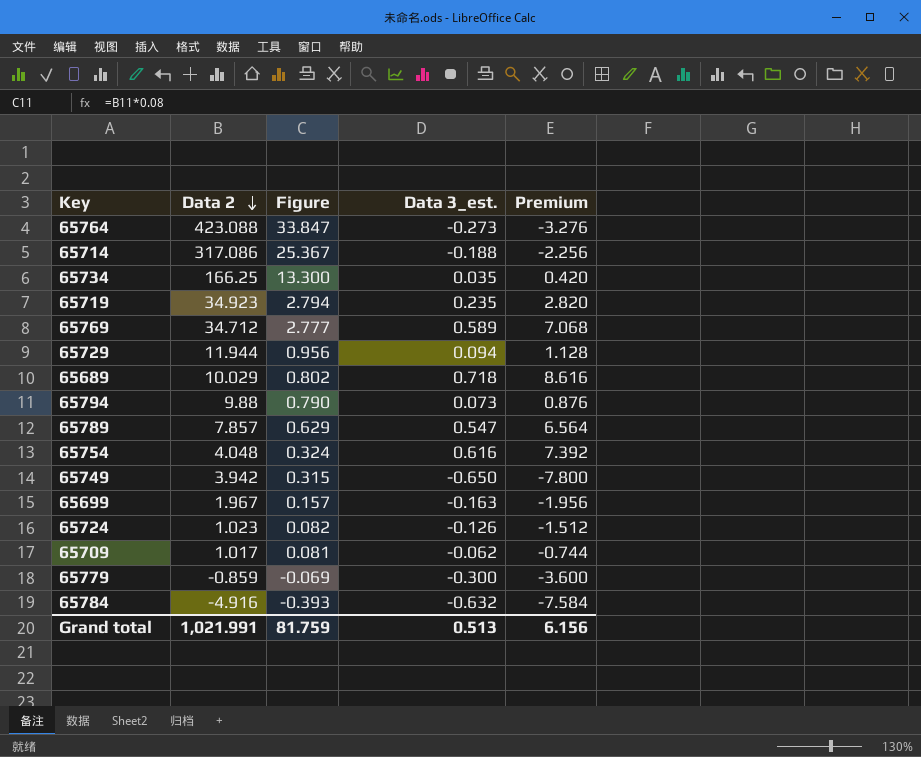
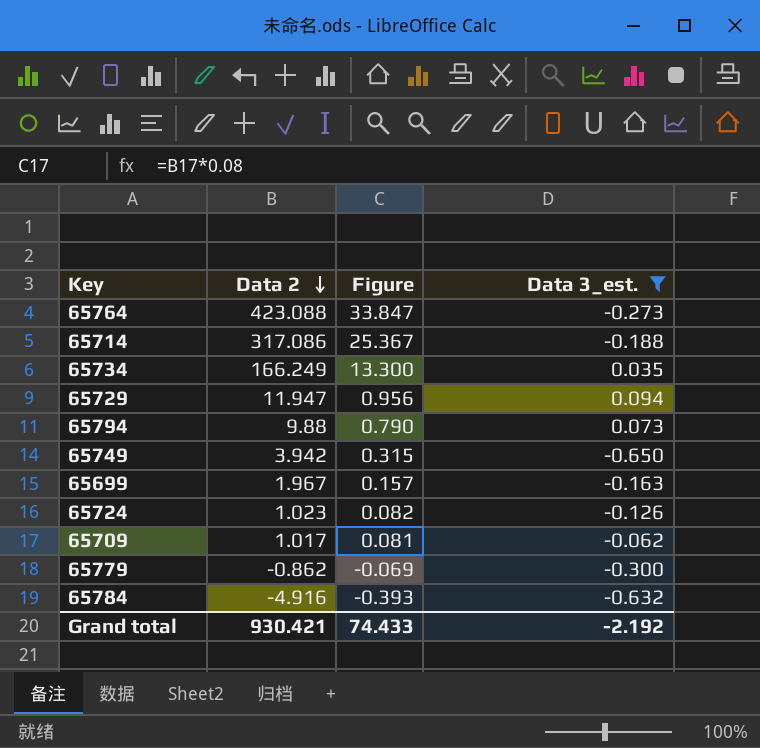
filter: none -> Data 3_est. <= 0.094
column Premium | formula: [Data 3_est.] * 12 -> none
65734 | Data 2: 166.25 -> 166.249
65729 | Data 2: 11.944 -> 11.947
65779 | Data 2: -0.859 -> -0.862
Grand total | Data 2: 1,021.991 -> 930.421
Grand total | Figure: 81.759 -> 74.433
Grand total | Data 3_est.: 0.513 -> -2.192

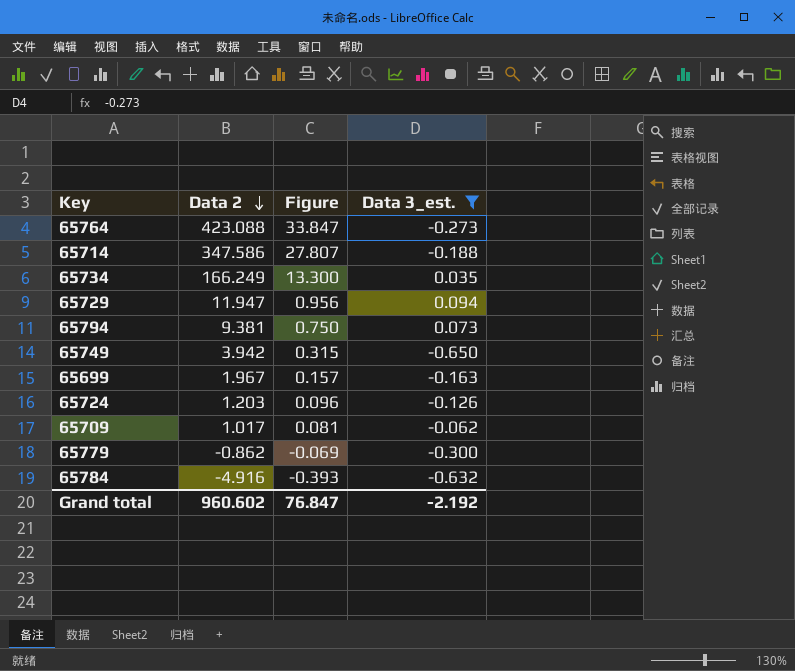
65714 | Data 2: 317.086 -> 347.586
65714 | Figure: 25.367 -> 27.807
65794 | Data 2: 9.88 -> 9.381
65794 | Figure: 0.790 -> 0.750
65724 | Data 2: 1.023 -> 1.203
65724 | Figure: 0.082 -> 0.096
Grand total | Data 2: 930.421 -> 960.602
Grand total | Figure: 74.433 -> 76.847

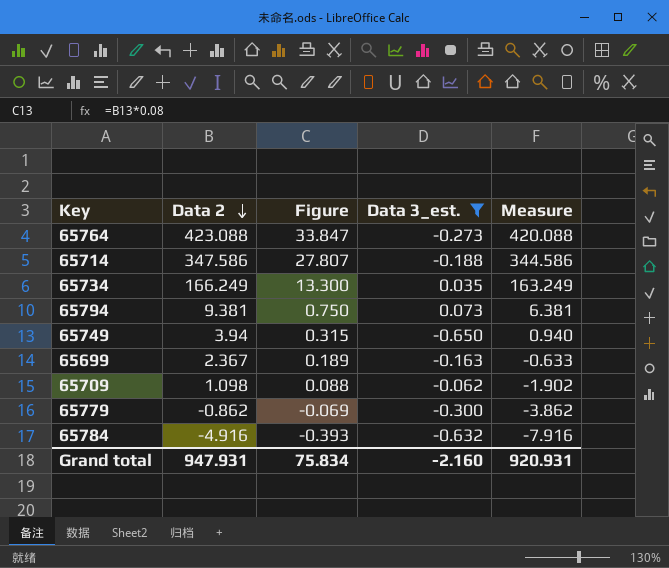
column Measure | formula: none -> [Data 2] - 3
row 65729: 11.947 | 0.956 | 0.094 -> none
row 65724: 1.203 | 0.096 | -0.126 -> none
65749 | Data 2: 3.942 -> 3.94
65699 | Data 2: 1.967 -> 2.367
65699 | Figure: 0.157 -> 0.189
65709 | Data 2: 1.017 -> 1.098
65709 | Figure: 0.081 -> 0.088
Grand total | Data 2: 960.602 -> 947.931
Grand total | Figure: 76.847 -> 75.834
Grand total | Data 3_est.: -2.192 -> -2.160

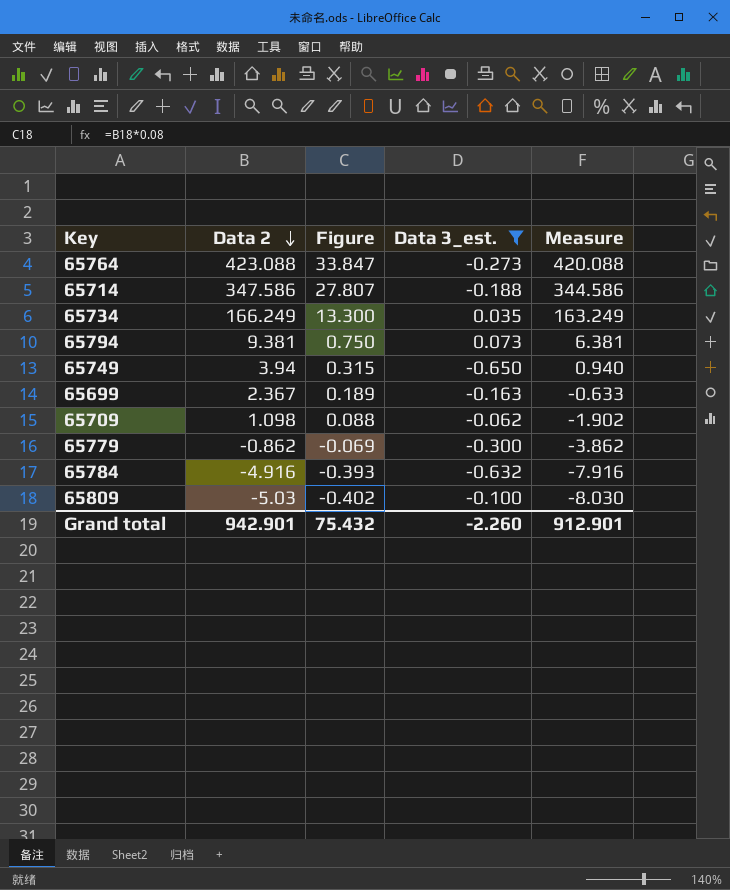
row 65809: none -> -5.03 | -0.402 | -0.100 | -8.030
Grand total | Data 2: 947.931 -> 942.901
Grand total | Figure: 75.834 -> 75.432
Grand total | Data 3_est.: -2.160 -> -2.260
Grand total | Measure: 920.931 -> 912.901

